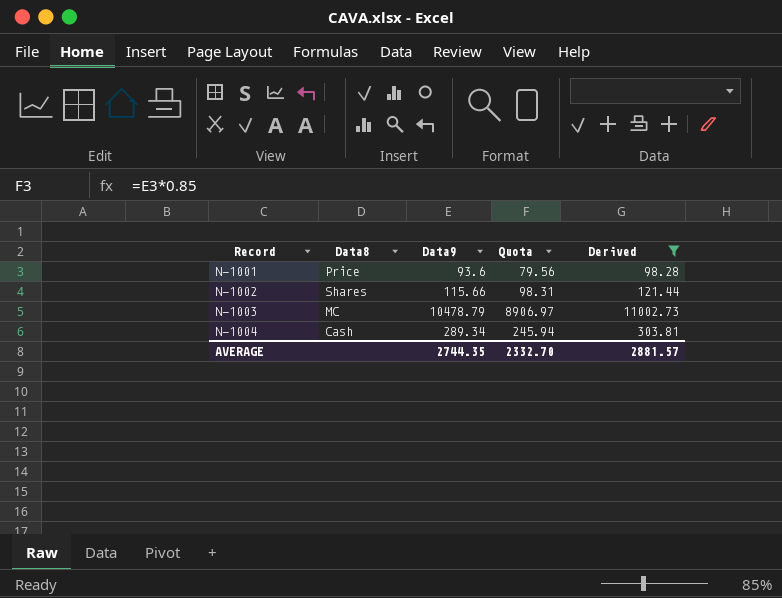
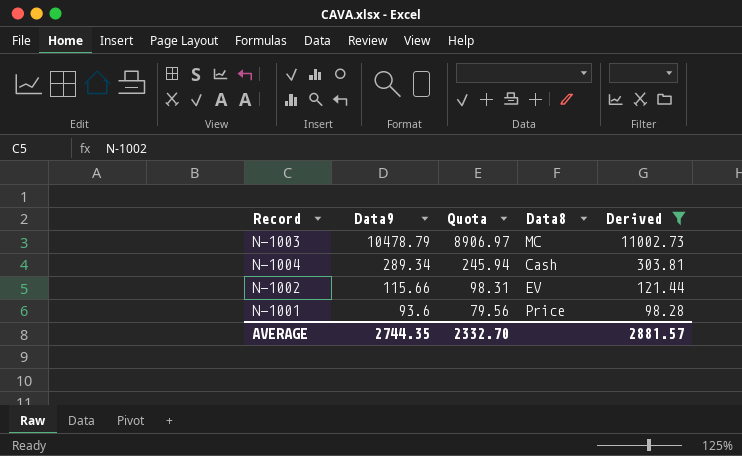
row order: Record ascending -> Data9 descending
column Data8 | position: 2 -> 4
N-1002 | Data8: Shares -> EV

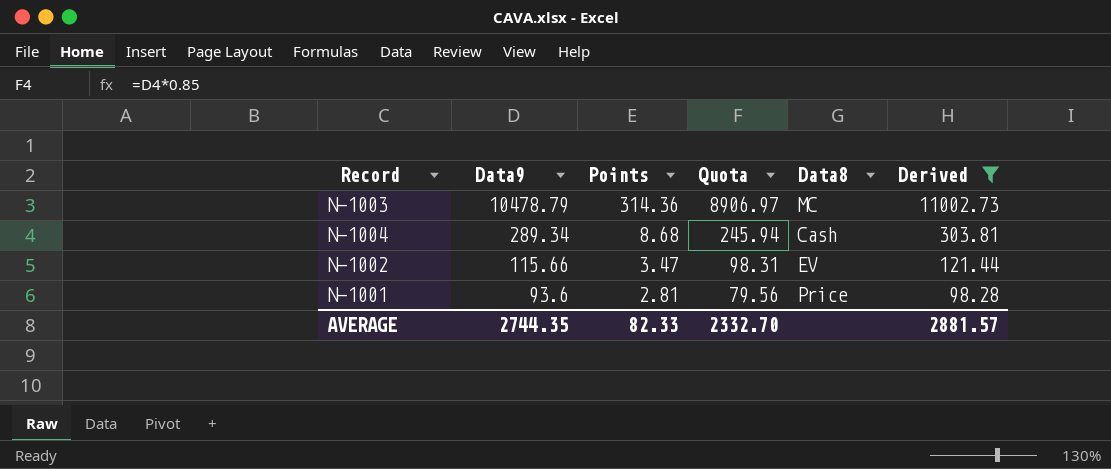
column Points | formula: none -> [Data9] * 0.03

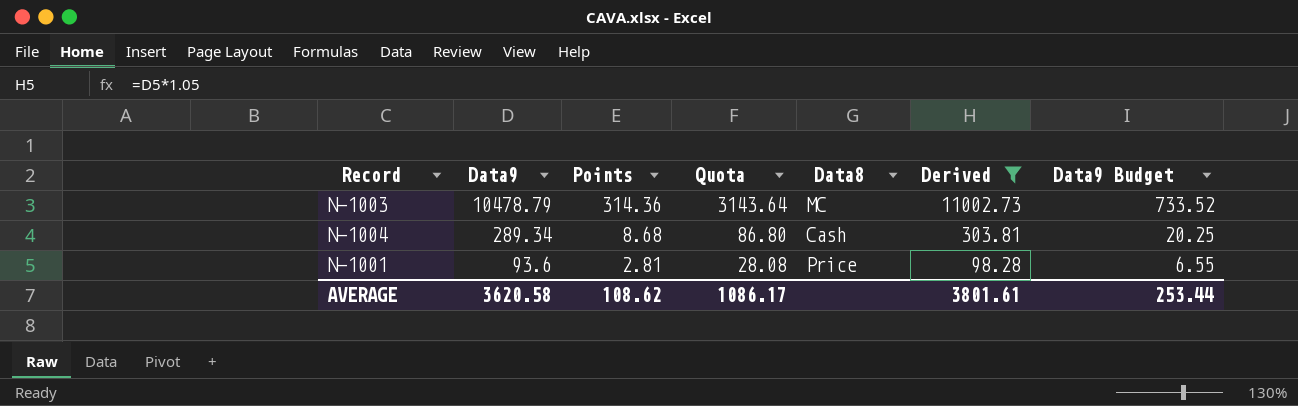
column Quota | formula: [Data9] * 0.85 -> [Data9] * 0.3
column Data9 Budget | formula: none -> [Data9] * 0.07
row N-1002: 115.66 | 3.47 | 98.31 | EV | 121.44 -> none
AVERAGE | Data9: 2744.35 -> 3620.58
AVERAGE | Points: 82.33 -> 108.62
AVERAGE | Quota: 2332.70 -> 1086.17
AVERAGE | Derived: 2881.57 -> 3801.61

